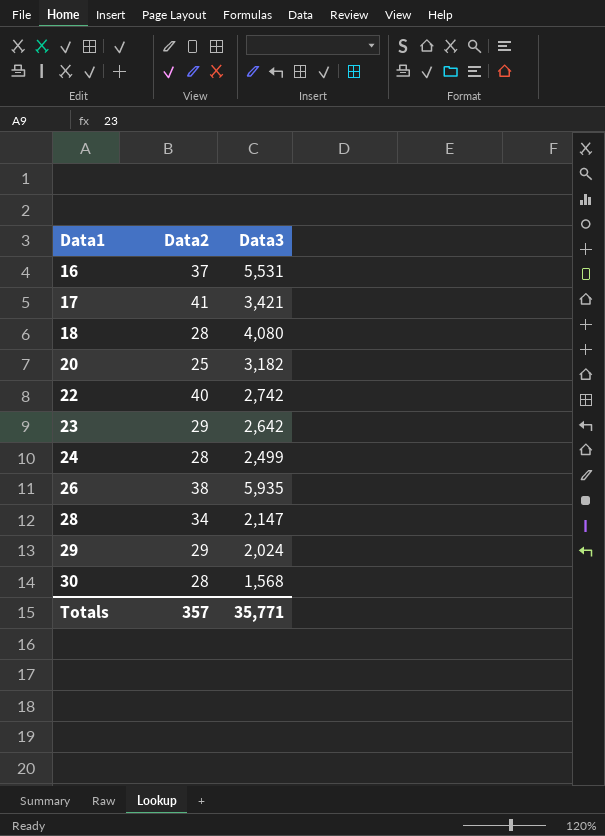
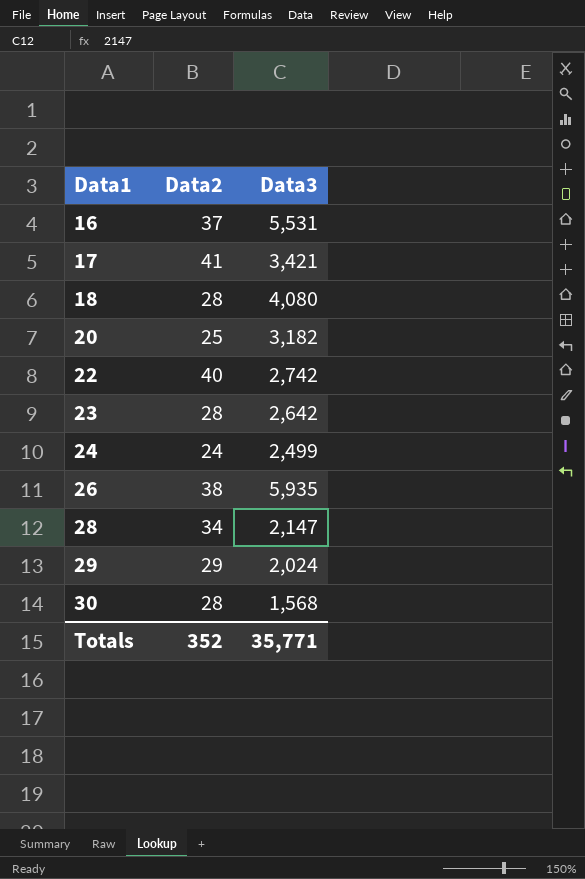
23 | Data2: 29 -> 28
24 | Data2: 28 -> 24
Totals | Data2: 357 -> 352

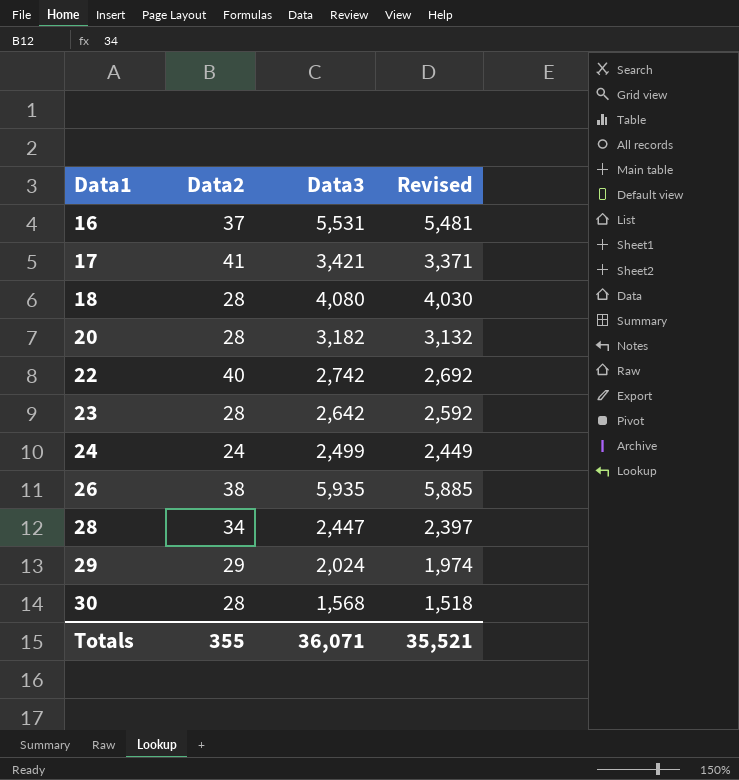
column Revised | formula: none -> [Data3] - 50
20 | Data2: 25 -> 28
28 | Data3: 2,147 -> 2,447
Totals | Data2: 352 -> 355
Totals | Data3: 35,771 -> 36,071

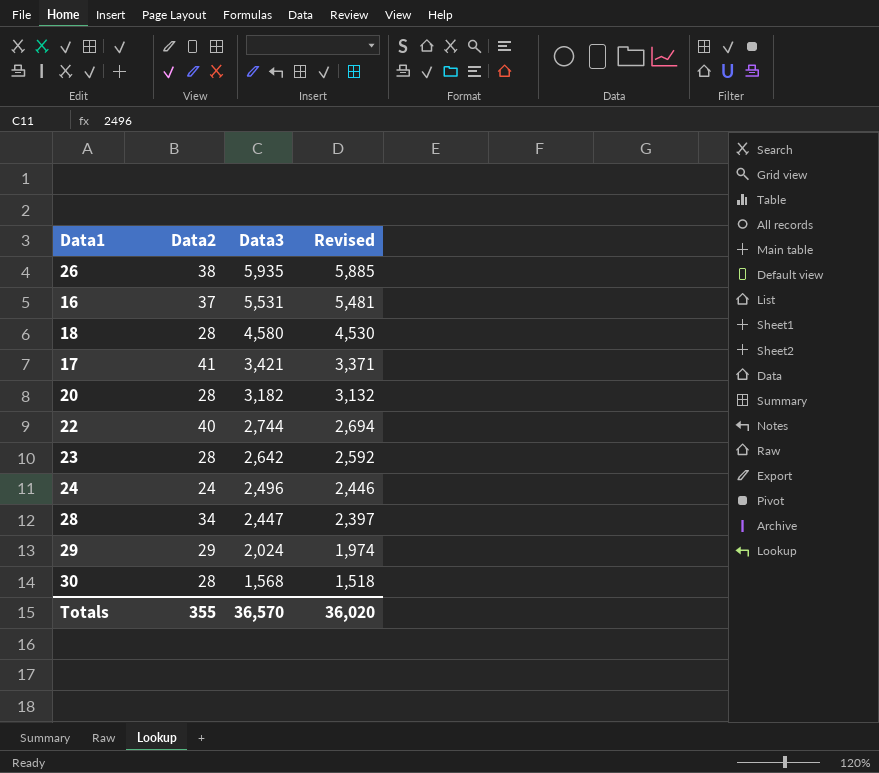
row order: Data1 ascending -> Data3 descending
18 | Data3: 4,080 -> 4,580
18 | Revised: 4,030 -> 4,530
22 | Data3: 2,742 -> 2,744
22 | Revised: 2,692 -> 2,694
24 | Data3: 2,499 -> 2,496
24 | Revised: 2,449 -> 2,446
Totals | Data3: 36,071 -> 36,570
Totals | Revised: 35,521 -> 36,020

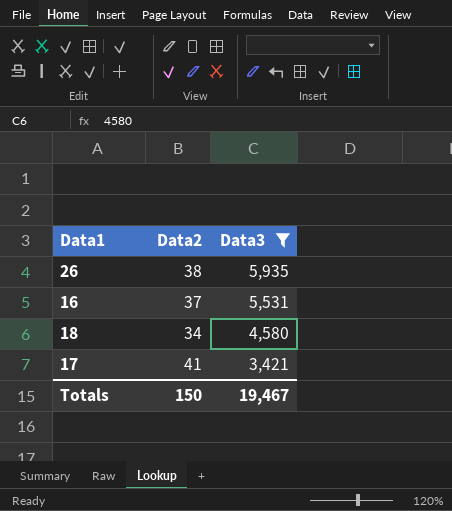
filter: none -> Data3 >= 3,421
column Revised | formula: [Data3] - 50 -> none
18 | Data2: 28 -> 34
Totals | Data2: 355 -> 150
Totals | Data3: 36,570 -> 19,467

